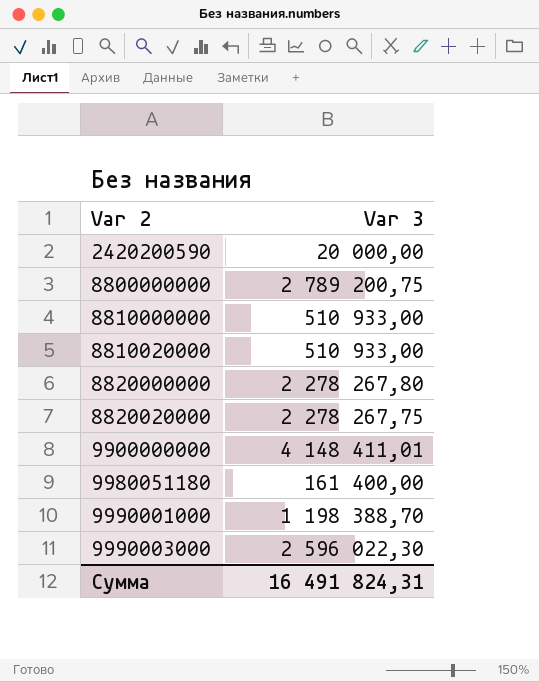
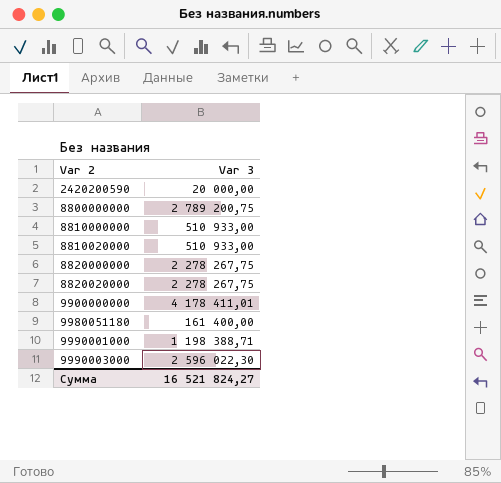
8820000000 | Var 3: 2 278 267,80 -> 2 278 267,75
9900000000 | Var 3: 4 148 411,01 -> 4 178 411,01
9990001000 | Var 3: 1 198 388,70 -> 1 198 388,71
Сумма | Var 3: 16 491 824,31 -> 16 521 824,27

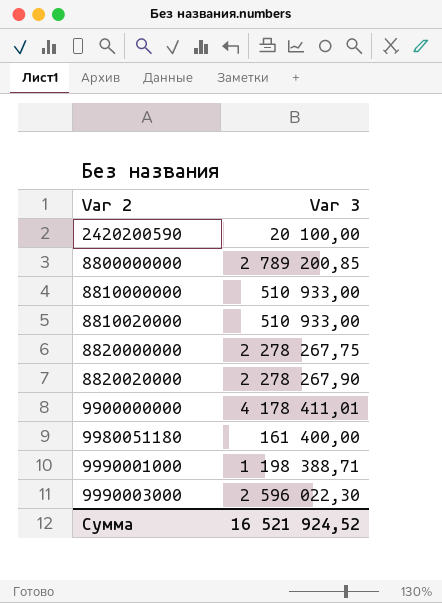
2420200590 | Var 3: 20 000,00 -> 20 100,00
8800000000 | Var 3: 2 789 200,75 -> 2 789 200,85
8820020000 | Var 3: 2 278 267,75 -> 2 278 267,90
Сумма | Var 3: 16 521 824,27 -> 16 521 924,52

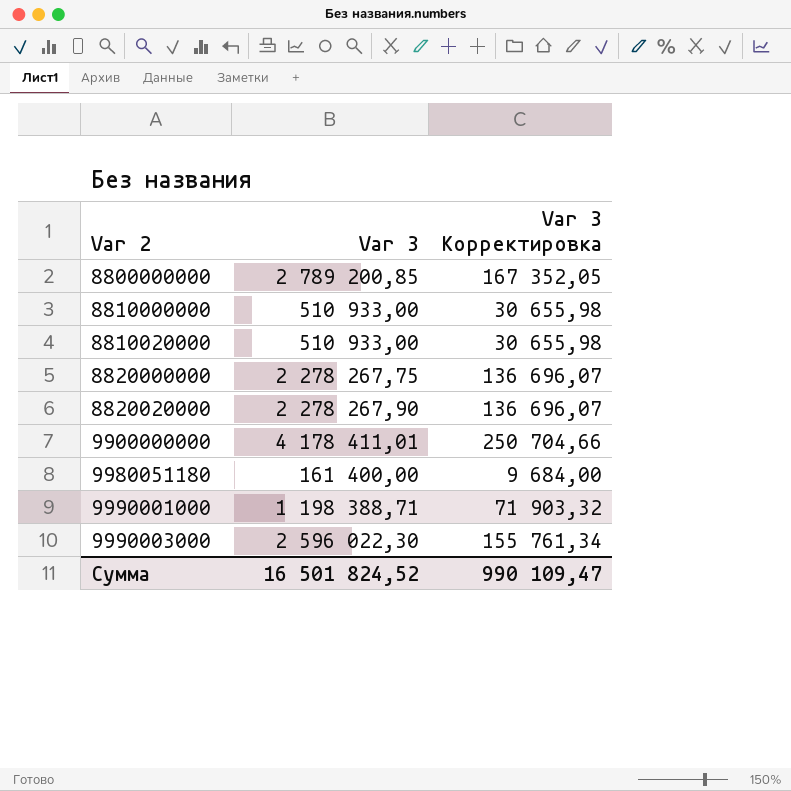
column Var 3 Корректировка | formula: none -> [Var 3] * 0,06
row 2420200590: 20 100,00 -> none
Сумма | Var 3: 16 521 924,52 -> 16 501 824,52

